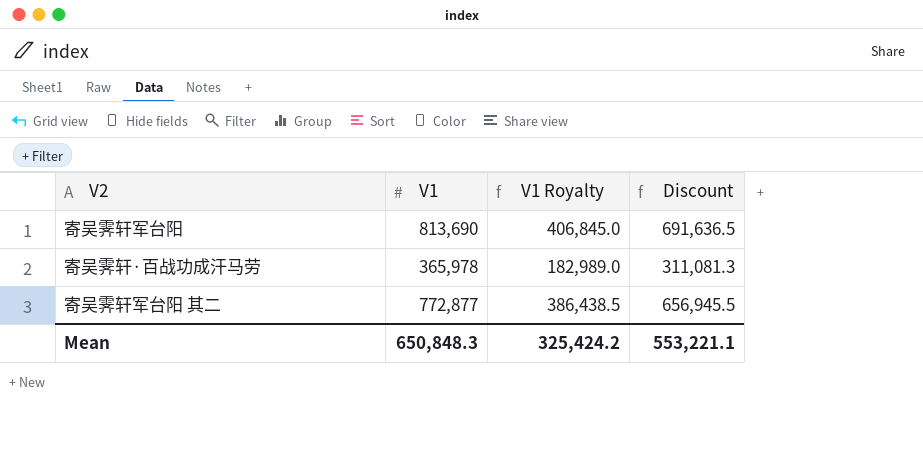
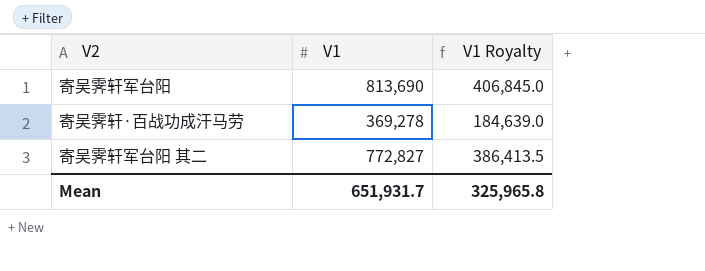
column Discount | formula: [V1] * 0.85 -> none
寄吴霁轩·百战功成汗马劳 | V1: 365,978 -> 369,278
寄吴霁轩·百战功成汗马劳 | V1 Royalty: 182,989.0 -> 184,639.0
寄吴霁轩军台阳 其二 | V1: 772,877 -> 772,827
寄吴霁轩军台阳 其二 | V1 Royalty: 386,438.5 -> 386,413.5
Mean | V1: 650,848.3 -> 651,931.7
Mean | V1 Royalty: 325,424.2 -> 325,965.8

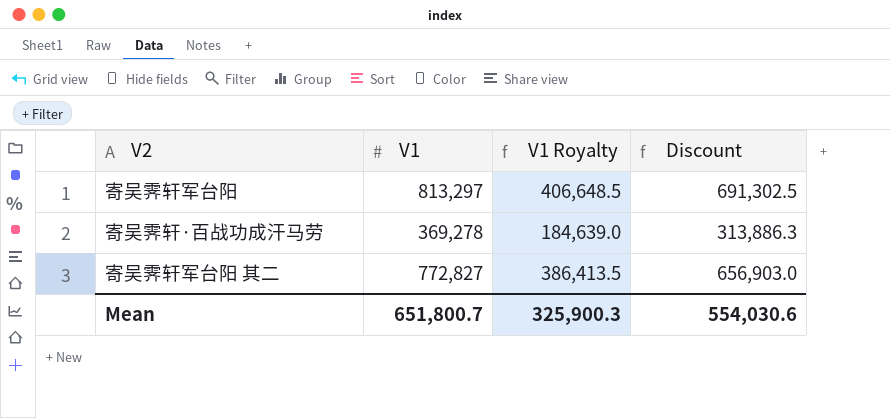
column Discount | formula: none -> [V1] * 0.85
寄吴霁轩军台阳 | V1: 813,690 -> 813,297
寄吴霁轩军台阳 | V1 Royalty: 406,845.0 -> 406,648.5
Mean | V1: 651,931.7 -> 651,800.7
Mean | V1 Royalty: 325,965.8 -> 325,900.3

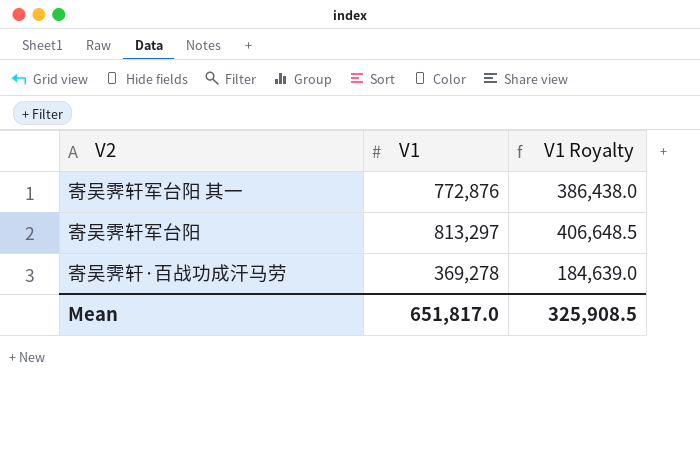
column Discount | formula: [V1] * 0.85 -> none
row 寄吴霁轩军台阳 其二: 772,827 | 386,413.5 | 656,903.0 -> none
row 寄吴霁轩军台阳 其一: none -> 772,876 | 386,438.0
Mean | V1: 651,800.7 -> 651,817.0
Mean | V1 Royalty: 325,900.3 -> 325,908.5

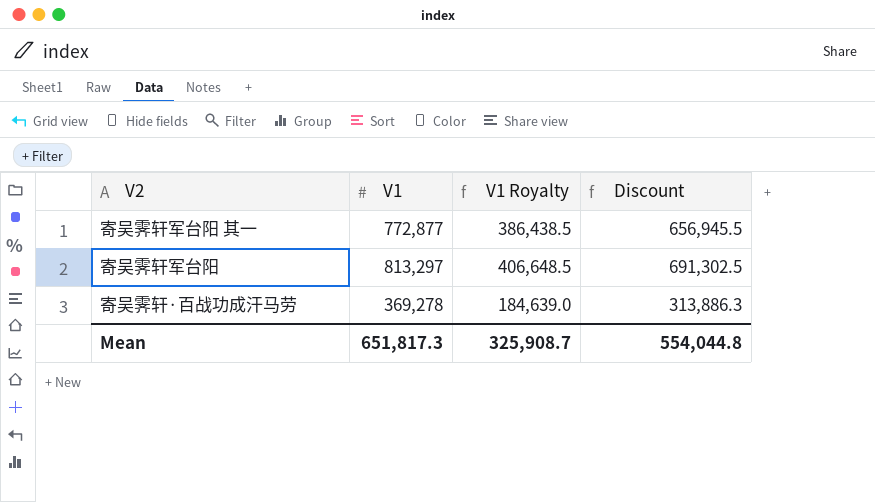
column Discount | formula: none -> [V1] * 0.85
寄吴霁轩军台阳 其一 | V1: 772,876 -> 772,877
寄吴霁轩军台阳 其一 | V1 Royalty: 386,438.0 -> 386,438.5
Mean | V1: 651,817.0 -> 651,817.3
Mean | V1 Royalty: 325,908.5 -> 325,908.7

